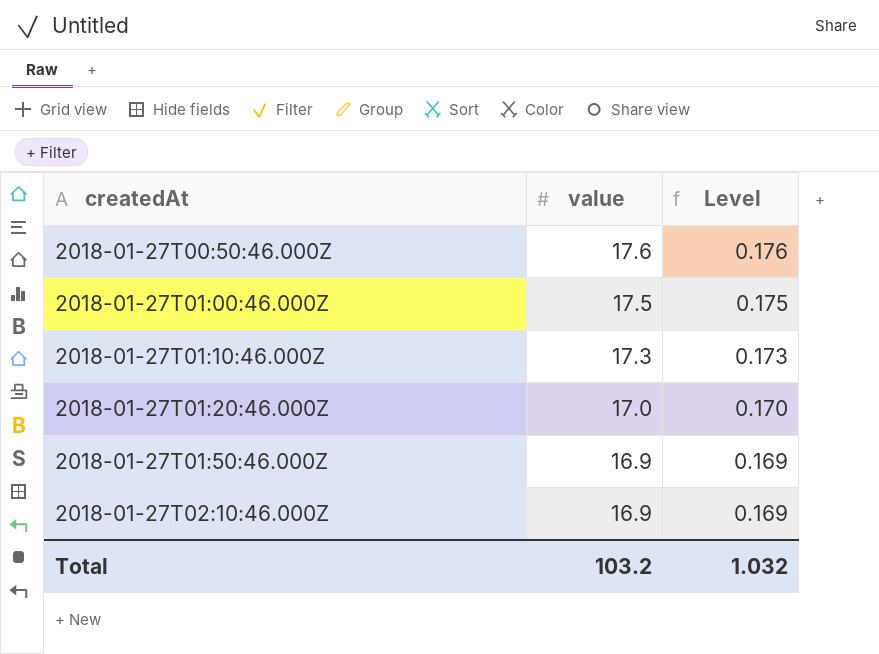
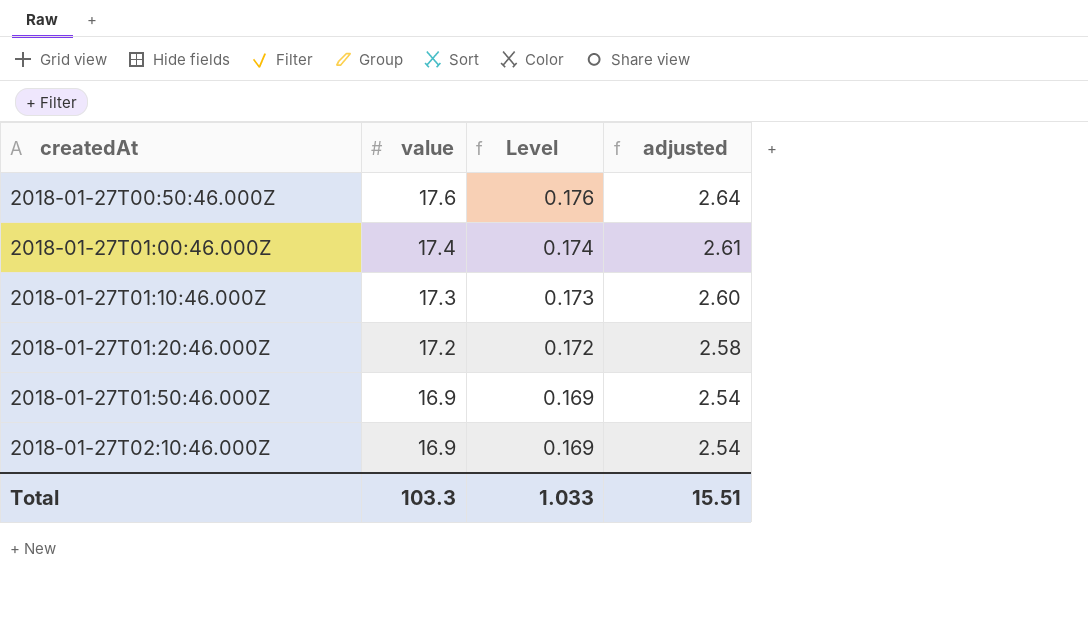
column adjusted | formula: none -> [value] * 0.15
2018-01-27T01:00:46.000Z | value: 17.5 -> 17.4
2018-01-27T01:00:46.000Z | Level: 0.175 -> 0.174
2018-01-27T01:20:46.000Z | value: 17.0 -> 17.2
2018-01-27T01:20:46.000Z | Level: 0.170 -> 0.172
Total | value: 103.2 -> 103.3
Total | Level: 1.032 -> 1.033

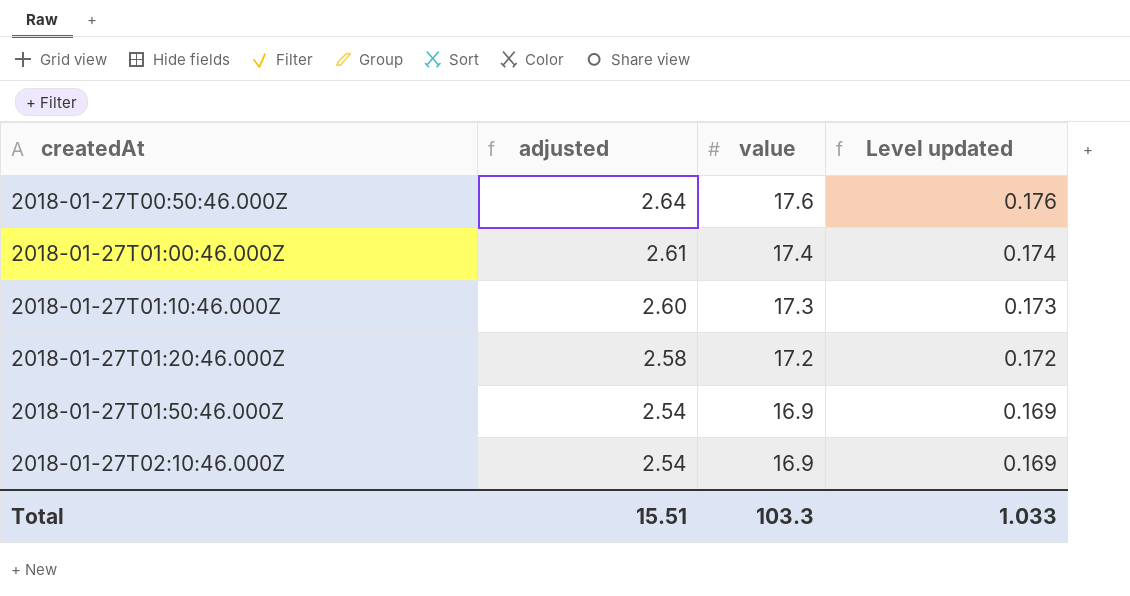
column adjusted | position: 4 -> 2
column name: Level -> Level updated

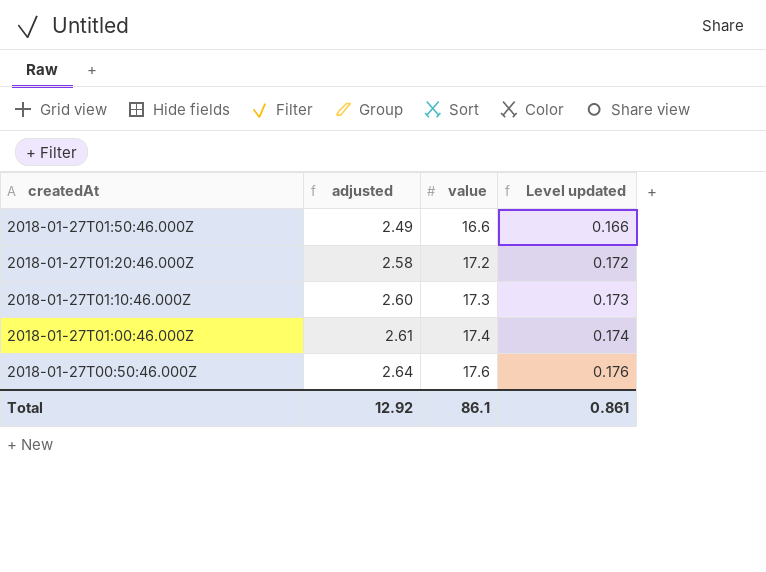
row order: createdAt ascending -> createdAt descending
row 2018-01-27T02:10:46.000Z: 2.54 | 16.9 | 0.169 -> none
2018-01-27T01:50:46.000Z | adjusted: 2.54 -> 2.49
2018-01-27T01:50:46.000Z | value: 16.9 -> 16.6
2018-01-27T01:50:46.000Z | Level updated: 0.169 -> 0.166
Total | adjusted: 15.51 -> 12.92
Total | value: 103.3 -> 86.1
Total | Level updated: 1.033 -> 0.861

